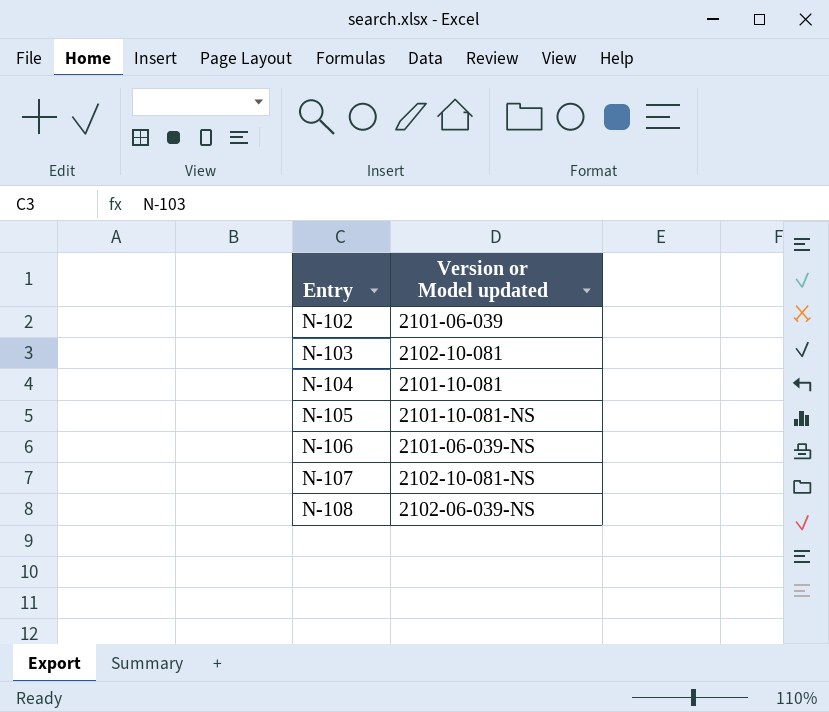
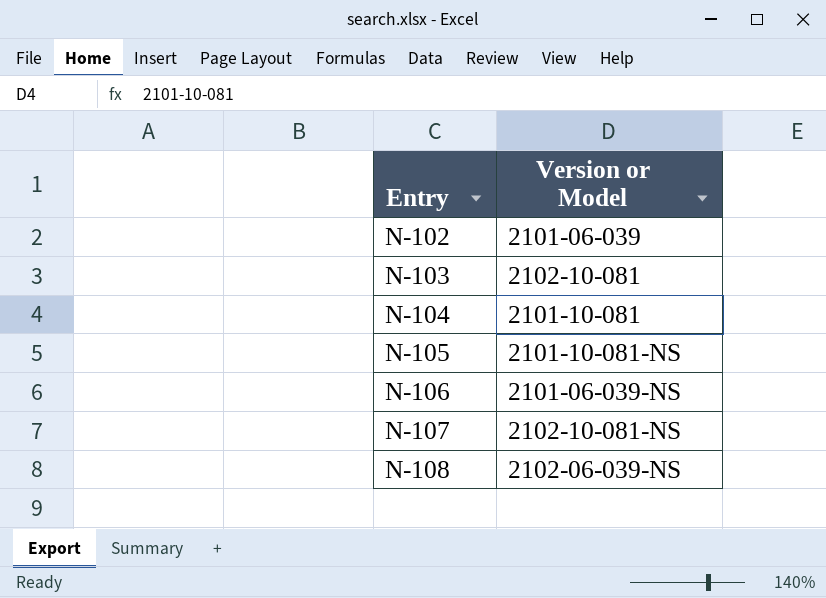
column name: Version or Model updated -> Version or Model

